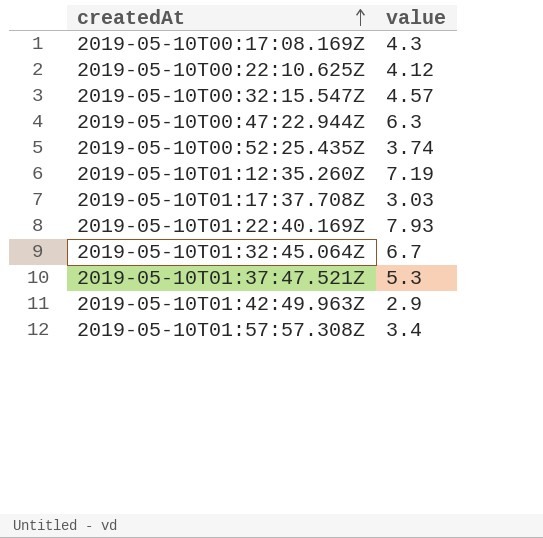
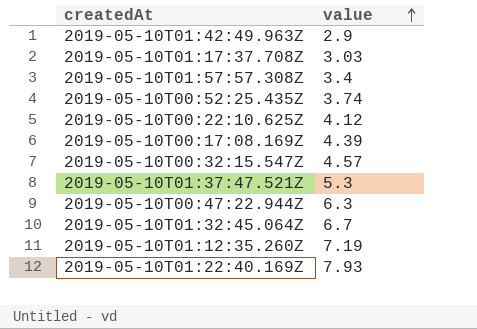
row order: createdAt ascending -> value ascending
2019-05-10T00:17:08.169Z | value: 4.3 -> 4.39

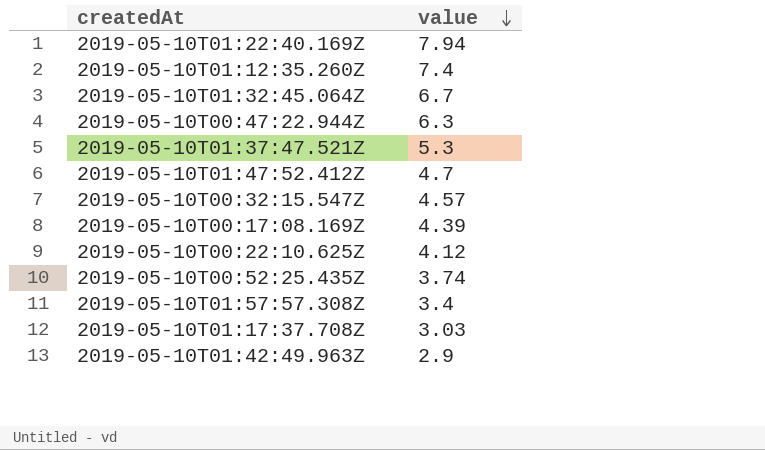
row order: value ascending -> value descending
2019-05-10T01:22:40.169Z | value: 7.93 -> 7.94
2019-05-10T01:12:35.260Z | value: 7.19 -> 7.4
row 2019-05-10T01:47:52.412Z: none -> 4.7

